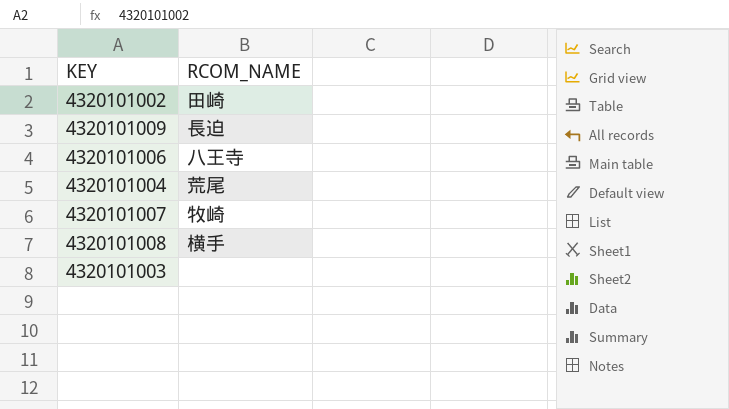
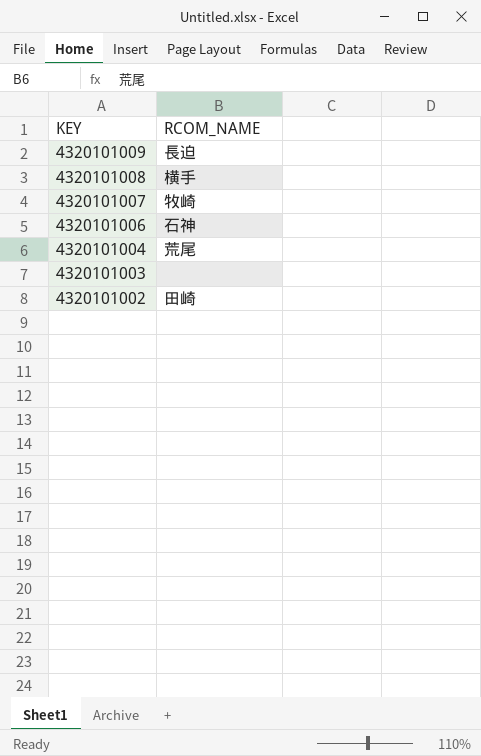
row order: none -> KEY descending
4320101006 | RCOM_NAME: 八王寺 -> 石神

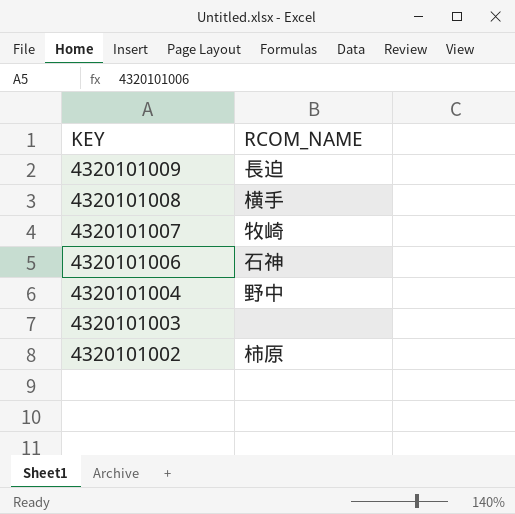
4320101004 | RCOM_NAME: 荒尾 -> 野中
4320101002 | RCOM_NAME: 田崎 -> 柿原

